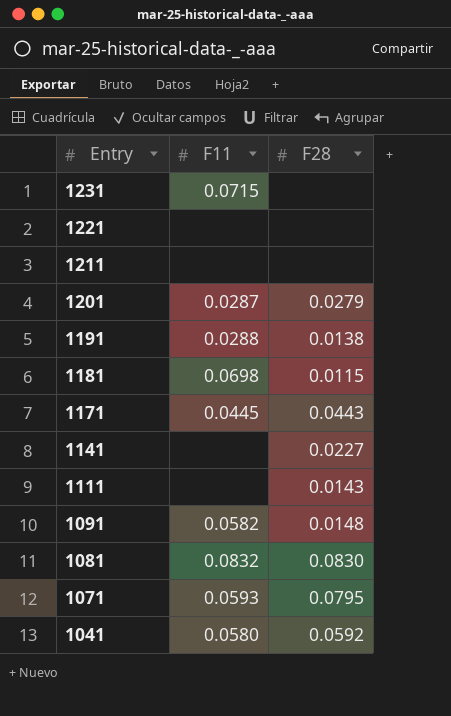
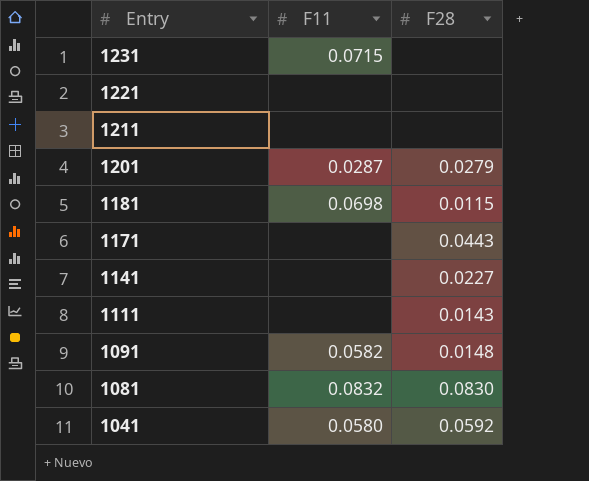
row 1191: 0.0288 | 0.0138 -> none
row 1071: 0.0593 | 0.0795 -> none
1171 | F11: 0.0445 -> none

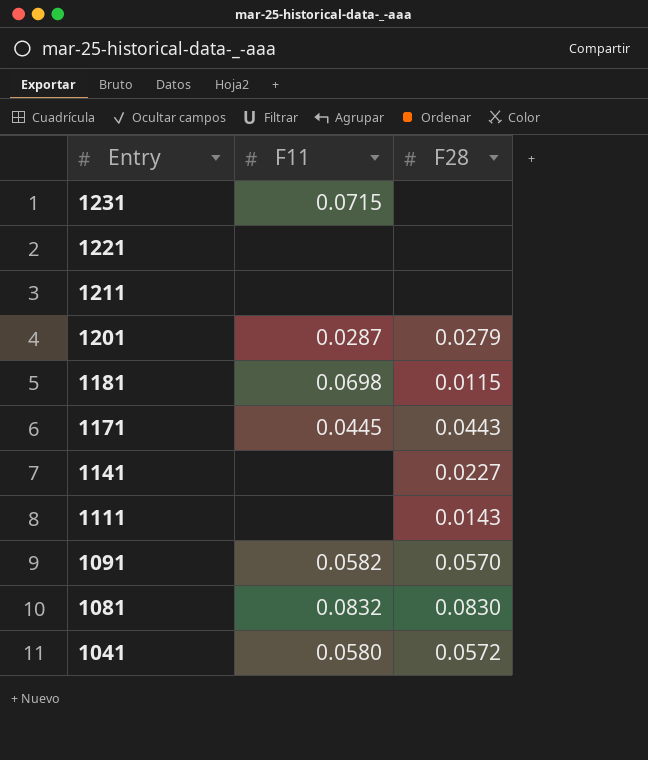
1171 | F11: none -> 0.0445
1091 | F28: 0.0148 -> 0.0570
1041 | F28: 0.0592 -> 0.0572

